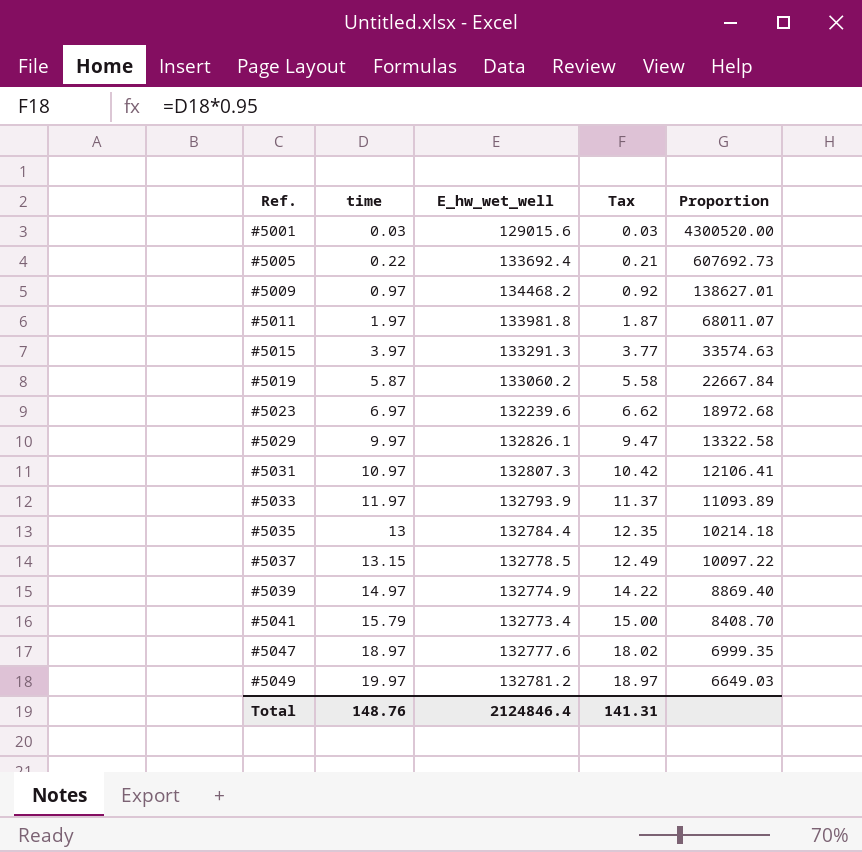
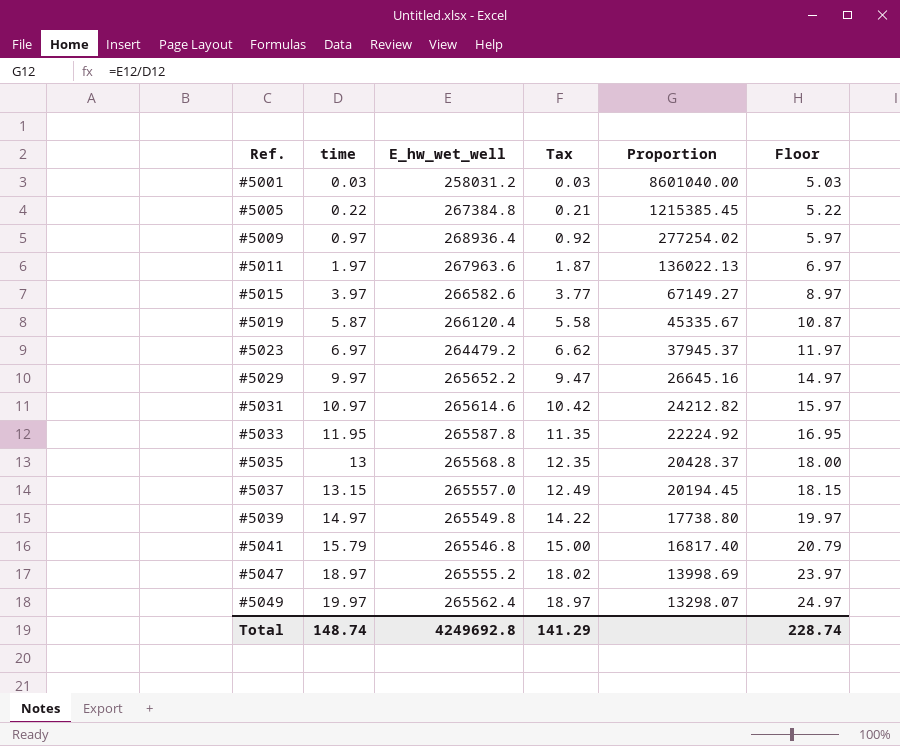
column Floor | formula: none -> [time] + 5
#5001 | E_hw_wet_well: 129015.6 -> 258031.2
#5001 | Proportion: 4300520.00 -> 8601040.00
#5005 | E_hw_wet_well: 133692.4 -> 267384.8
#5005 | Proportion: 607692.73 -> 1215385.45
#5009 | E_hw_wet_well: 134468.2 -> 268936.4
#5009 | Proportion: 138627.01 -> 277254.02
#5011 | E_hw_wet_well: 133981.8 -> 267963.6
#5011 | Proportion: 68011.07 -> 136022.13
#5015 | E_hw_wet_well: 133291.3 -> 266582.6
#5015 | Proportion: 33574.63 -> 67149.27
#5019 | E_hw_wet_well: 133060.2 -> 266120.4
#5019 | Proportion: 22667.84 -> 45335.67
#5023 | E_hw_wet_well: 132239.6 -> 264479.2
#5023 | Proportion: 18972.68 -> 37945.37
#5029 | E_hw_wet_well: 132826.1 -> 265652.2
#5029 | Proportion: 13322.58 -> 26645.16
#5031 | E_hw_wet_well: 132807.3 -> 265614.6
#5031 | Proportion: 12106.41 -> 24212.82
#5033 | time: 11.97 -> 11.95
#5033 | E_hw_wet_well: 132793.9 -> 265587.8
#5033 | Tax: 11.37 -> 11.35
#5033 | Proportion: 11093.89 -> 22224.92
#5035 | E_hw_wet_well: 132784.4 -> 265568.8
#5035 | Proportion: 10214.18 -> 20428.37
#5037 | E_hw_wet_well: 132778.5 -> 265557.0
#5037 | Proportion: 10097.22 -> 20194.45
#5039 | E_hw_wet_well: 132774.9 -> 265549.8
#5039 | Proportion: 8869.40 -> 17738.80
#5041 | E_hw_wet_well: 132773.4 -> 265546.8
#5041 | Proportion: 8408.70 -> 16817.40
#5047 | E_hw_wet_well: 132777.6 -> 265555.2
#5047 | Proportion: 6999.35 -> 13998.69
#5049 | E_hw_wet_well: 132781.2 -> 265562.4
#5049 | Proportion: 6649.03 -> 13298.07
Total | time: 148.76 -> 148.74
Total | E_hw_wet_well: 2124846.4 -> 4249692.8
Total | Tax: 141.31 -> 141.29

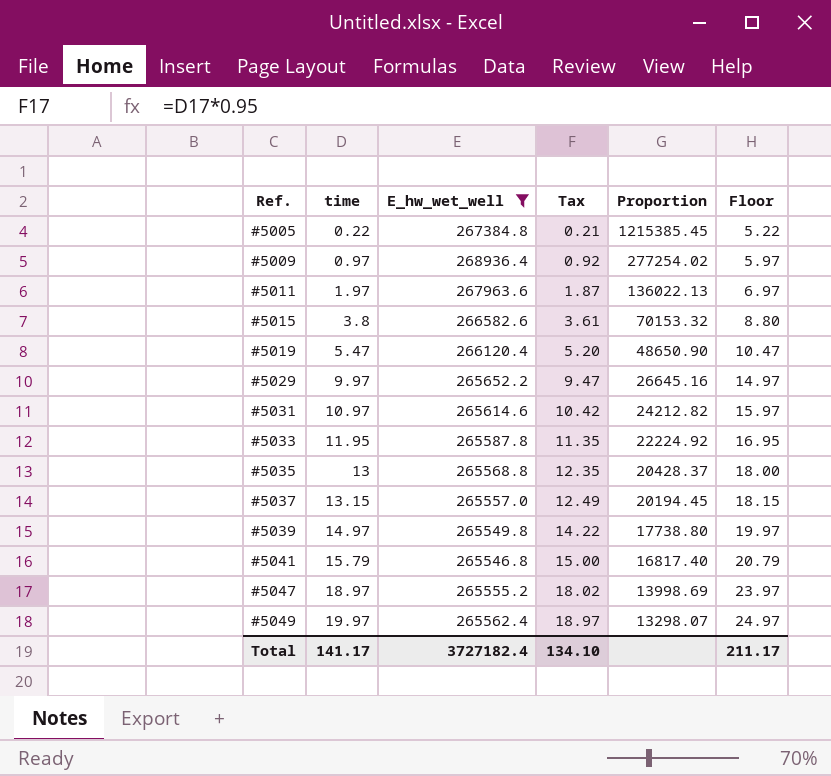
filter: none -> E_hw_wet_well >= 265546.8
#5015 | time: 3.97 -> 3.8
#5015 | Tax: 3.77 -> 3.61
#5015 | Proportion: 67149.27 -> 70153.32
#5015 | Floor: 8.97 -> 8.80
#5019 | time: 5.87 -> 5.47
#5019 | Tax: 5.58 -> 5.20
#5019 | Proportion: 45335.67 -> 48650.90
#5019 | Floor: 10.87 -> 10.47
Total | time: 148.74 -> 141.17
Total | E_hw_wet_well: 4249692.8 -> 3727182.4
Total | Tax: 141.29 -> 134.10
Total | Floor: 228.74 -> 211.17

